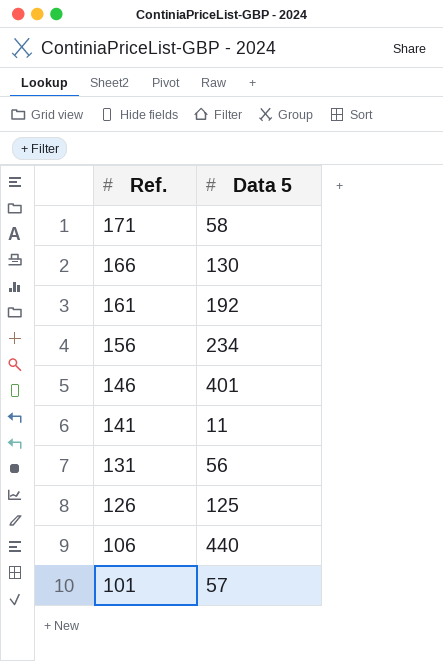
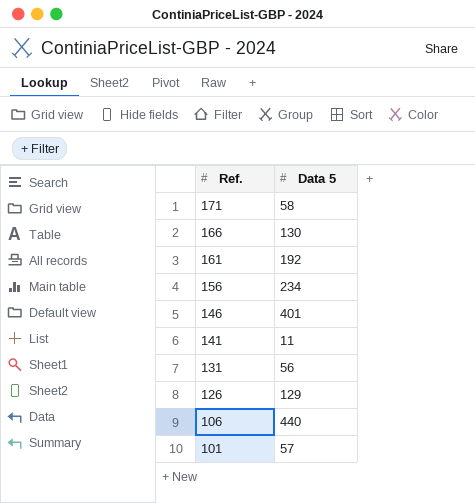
126 | Data 5: 125 -> 129

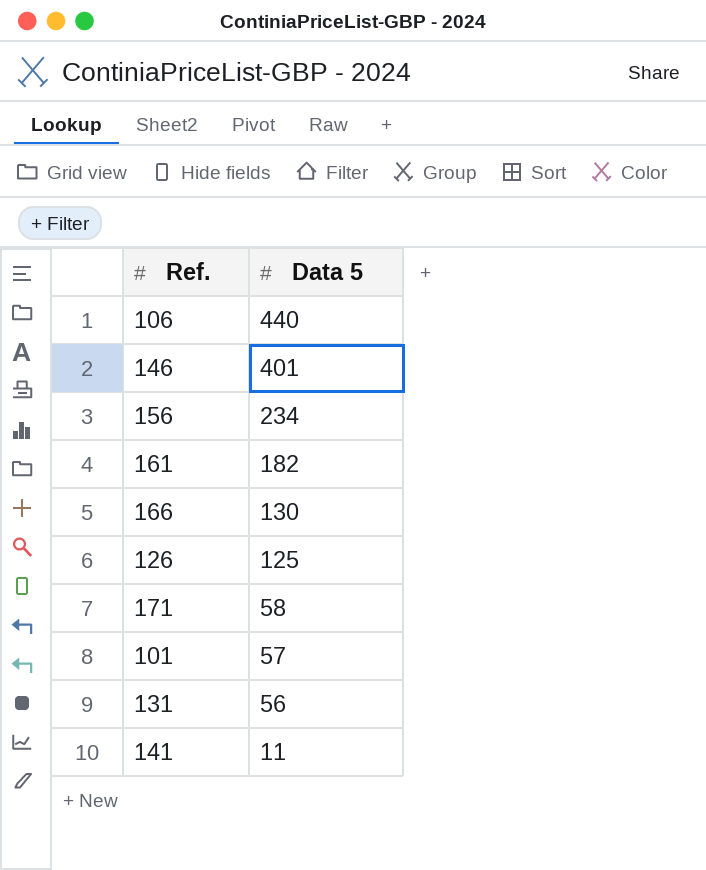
row order: Ref. descending -> Data 5 descending
161 | Data 5: 192 -> 182
126 | Data 5: 129 -> 125

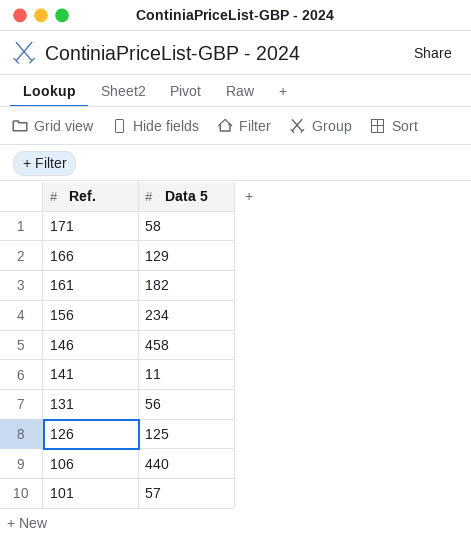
row order: Data 5 descending -> Ref. descending
166 | Data 5: 130 -> 129
146 | Data 5: 401 -> 458

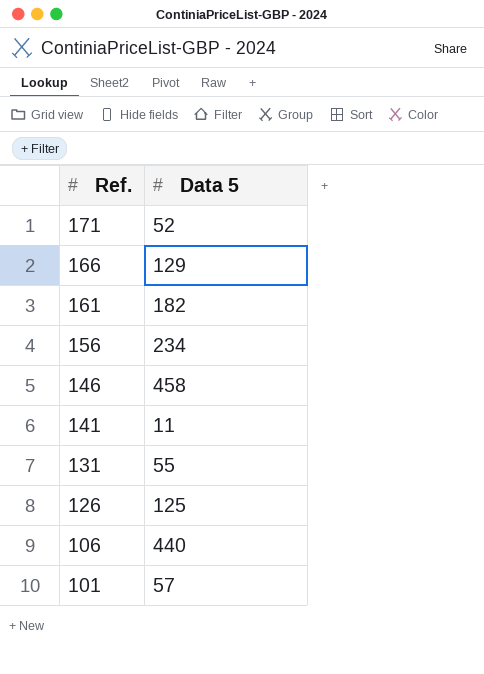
171 | Data 5: 58 -> 52
131 | Data 5: 56 -> 55

